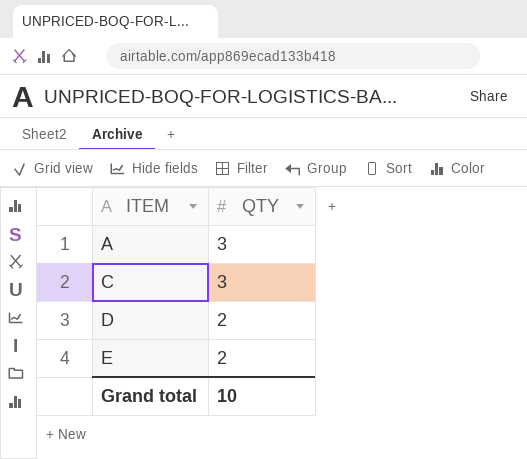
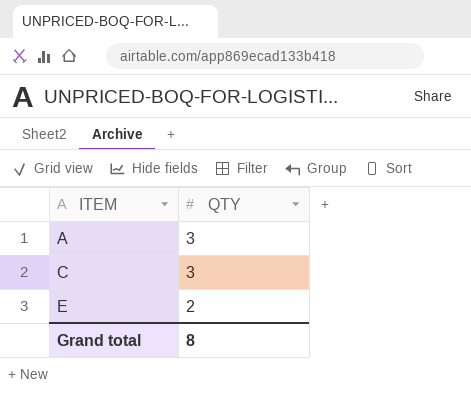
row D: 2 -> none
Grand total | QTY: 10 -> 8

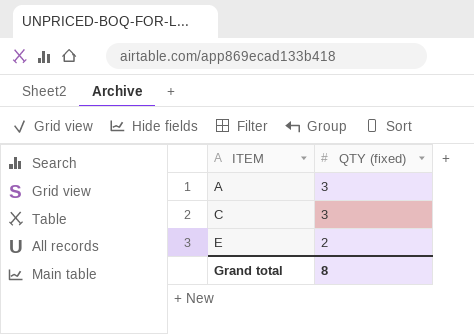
column name: QTY -> QTY (fixed)

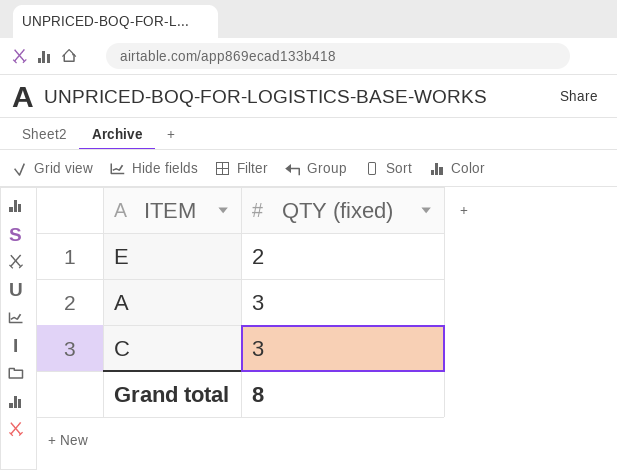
row order: ITEM ascending -> QTY (fixed) ascending

